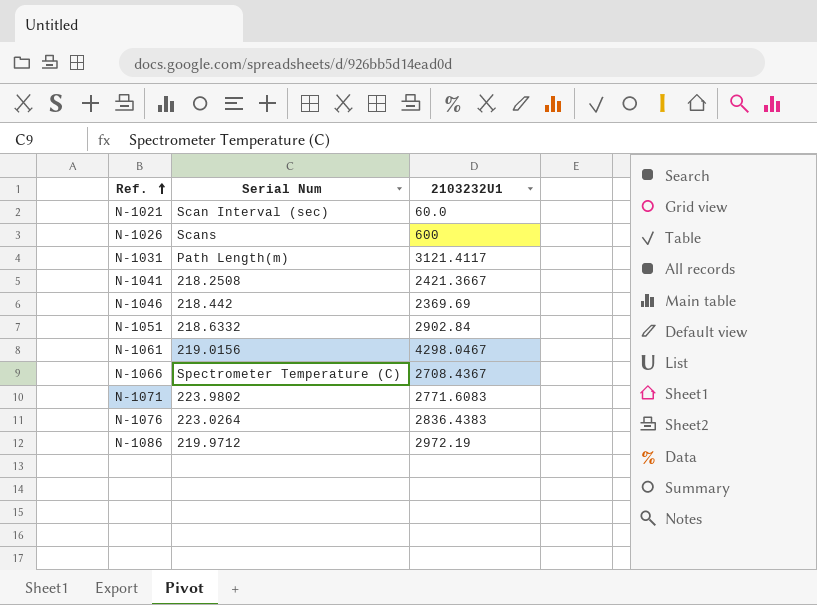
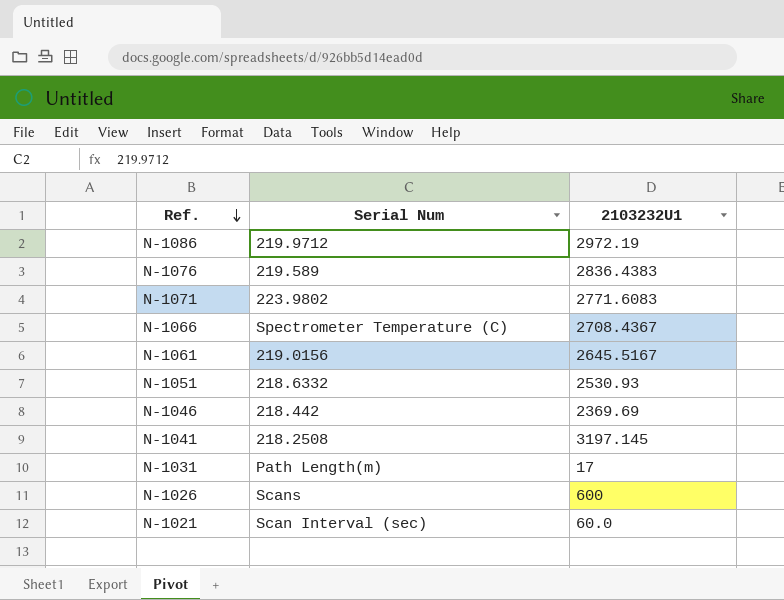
row order: Ref. ascending -> Ref. descending
N-1076 | Serial Num: 223.0264 -> 219.589
N-1061 | 2103232U1: 4298.0467 -> 2645.5167
N-1051 | 2103232U1: 2902.84 -> 2530.93
N-1041 | 2103232U1: 2421.3667 -> 3197.145
N-1031 | 2103232U1: 3121.4117 -> 17

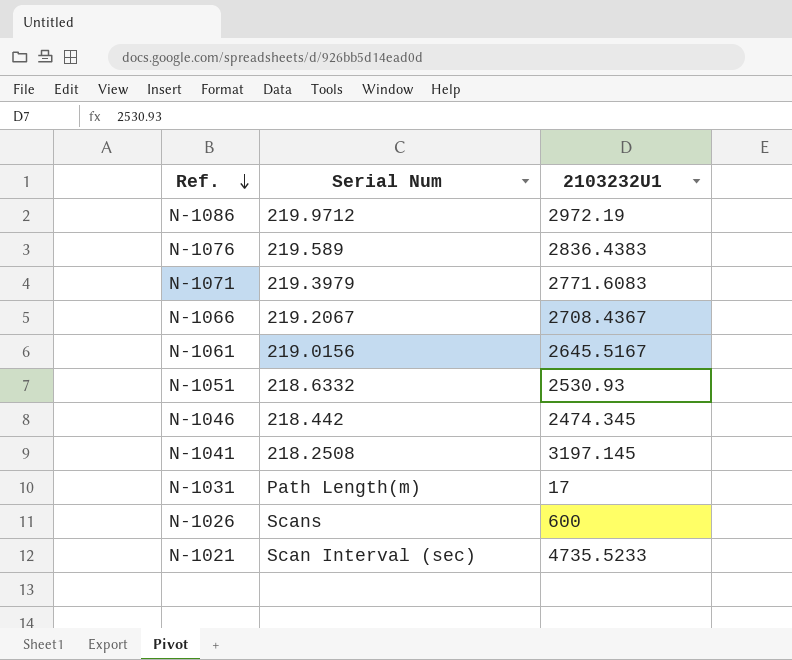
N-1071 | Serial Num: 223.9802 -> 219.3979
N-1066 | Serial Num: Spectrometer Temperature (C) -> 219.2067
N-1046 | 2103232U1: 2369.69 -> 2474.345
N-1021 | 2103232U1: 60.0 -> 4735.5233

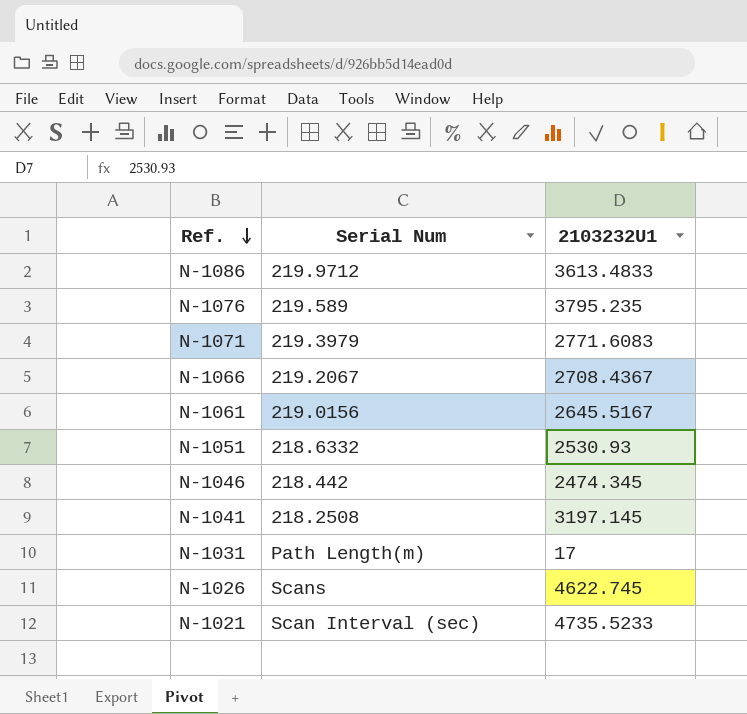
N-1086 | 2103232U1: 2972.19 -> 3613.4833
N-1076 | 2103232U1: 2836.4383 -> 3795.235
N-1026 | 2103232U1: 600 -> 4622.745

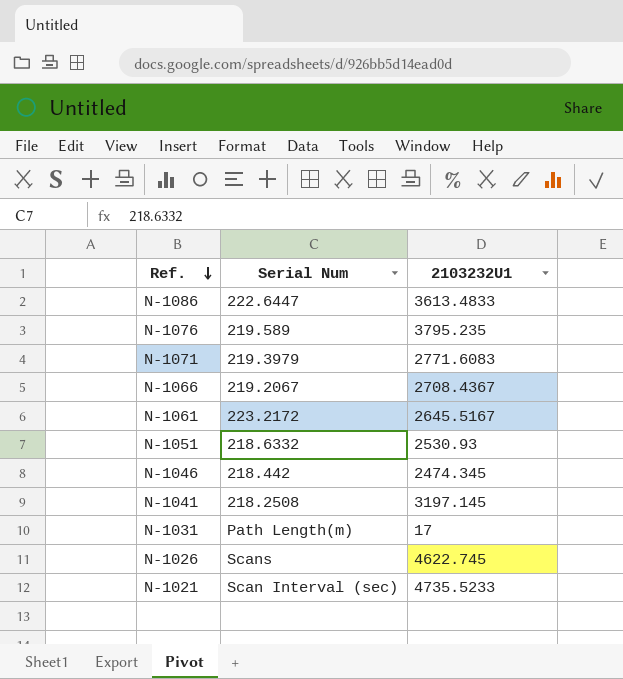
N-1086 | Serial Num: 219.9712 -> 222.6447
N-1061 | Serial Num: 219.0156 -> 223.2172

